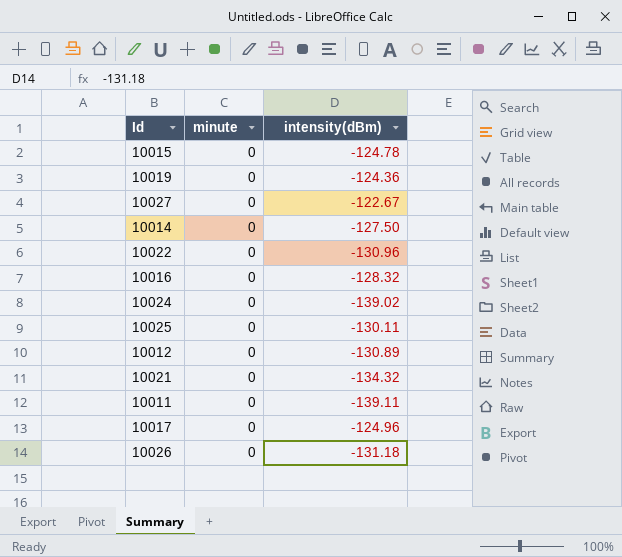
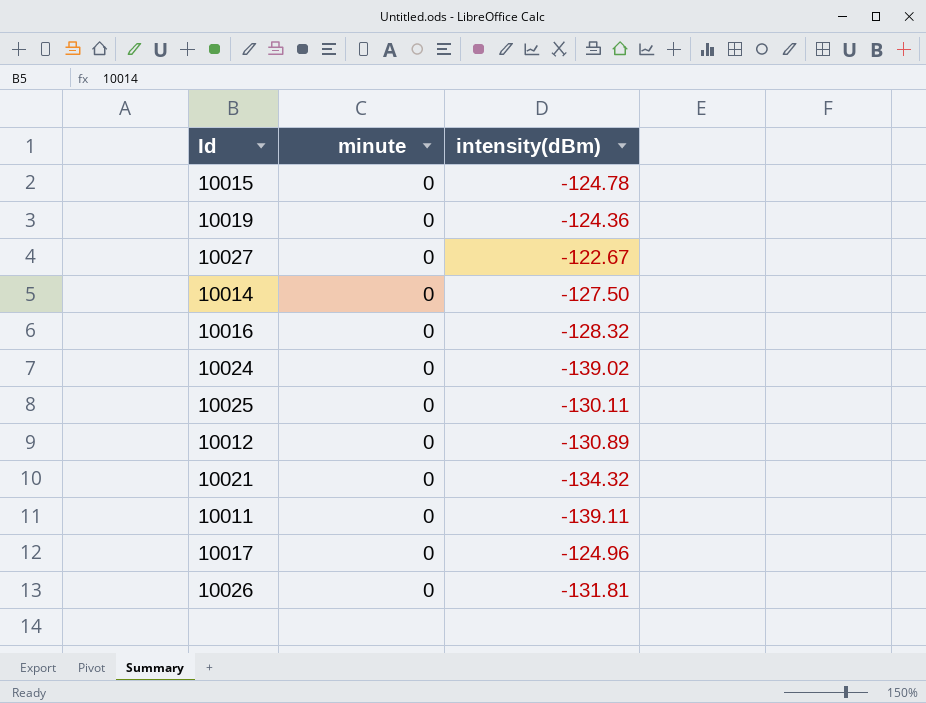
row 10022: 0 | -130.96 -> none
10026 | intensity(dBm): -131.18 -> -131.81

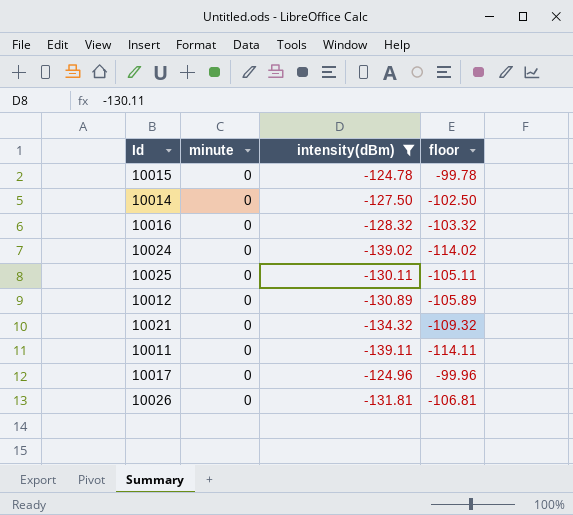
filter: none -> intensity(dBm) <= -124.78
column floor | formula: none -> [intensity(dBm)] + 25

